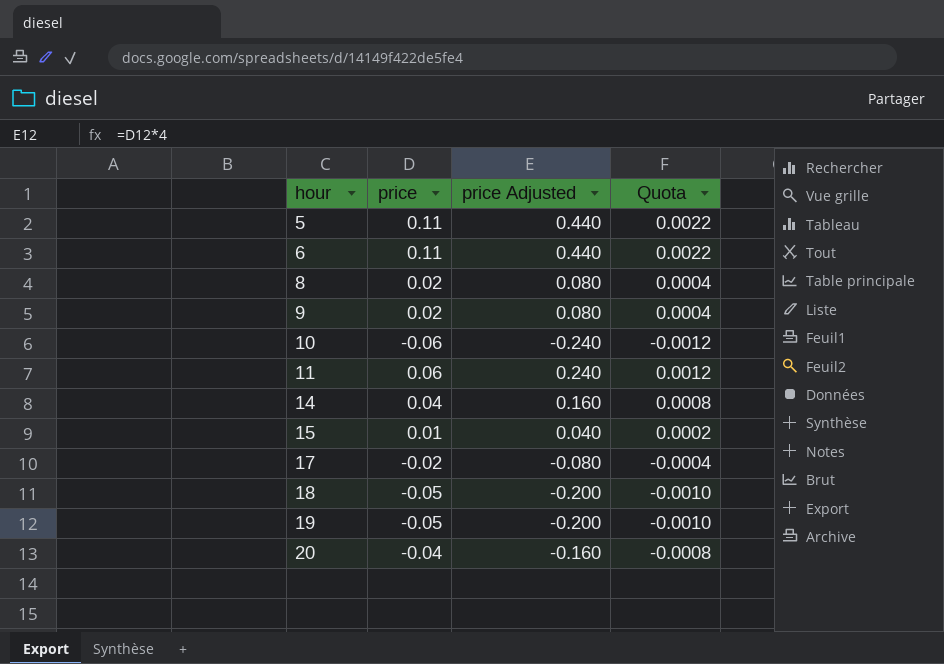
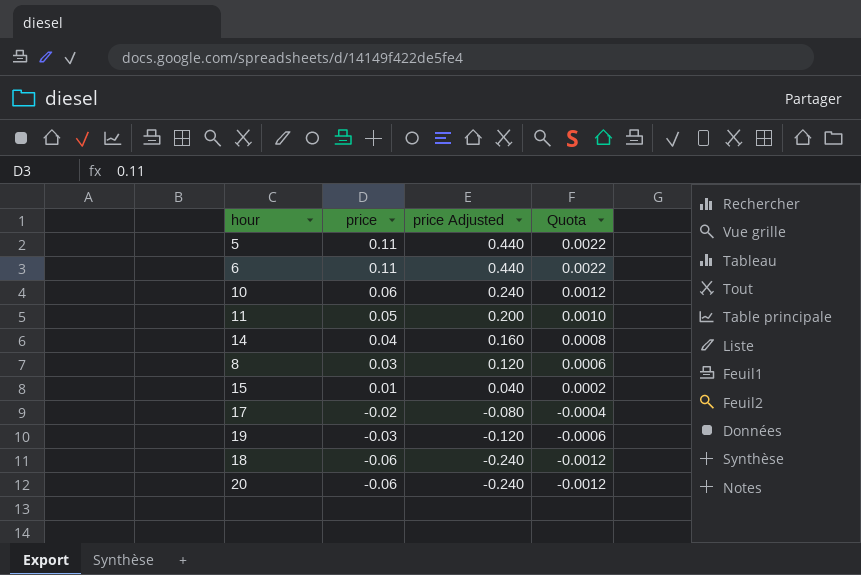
row order: hour ascending -> price descending
row 9: 0.02 | 0.080 | 0.0004 -> none
10 | price: -0.06 -> 0.06
10 | price Adjusted: -0.240 -> 0.240
10 | Quota: -0.0012 -> 0.0012
11 | price: 0.06 -> 0.05
11 | price Adjusted: 0.240 -> 0.200
11 | Quota: 0.0012 -> 0.0010
8 | price: 0.02 -> 0.03
8 | price Adjusted: 0.080 -> 0.120
8 | Quota: 0.0004 -> 0.0006
19 | price: -0.05 -> -0.03
19 | price Adjusted: -0.200 -> -0.120
19 | Quota: -0.0010 -> -0.0006
18 | price: -0.05 -> -0.06
18 | price Adjusted: -0.200 -> -0.240
18 | Quota: -0.0010 -> -0.0012
20 | price: -0.04 -> -0.06
20 | price Adjusted: -0.160 -> -0.240
20 | Quota: -0.0008 -> -0.0012

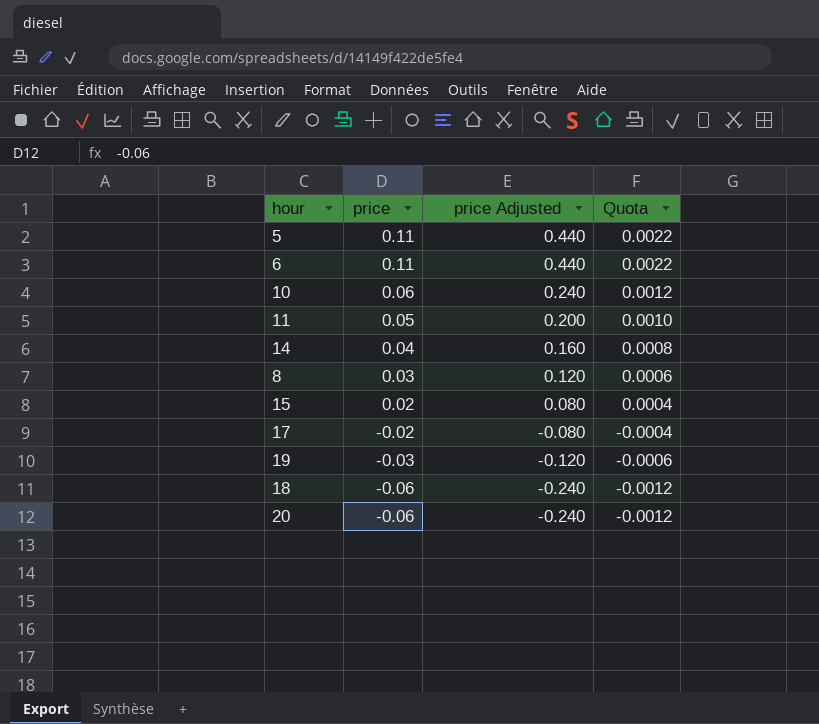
15 | price: 0.01 -> 0.02
15 | price Adjusted: 0.040 -> 0.080
15 | Quota: 0.0002 -> 0.0004

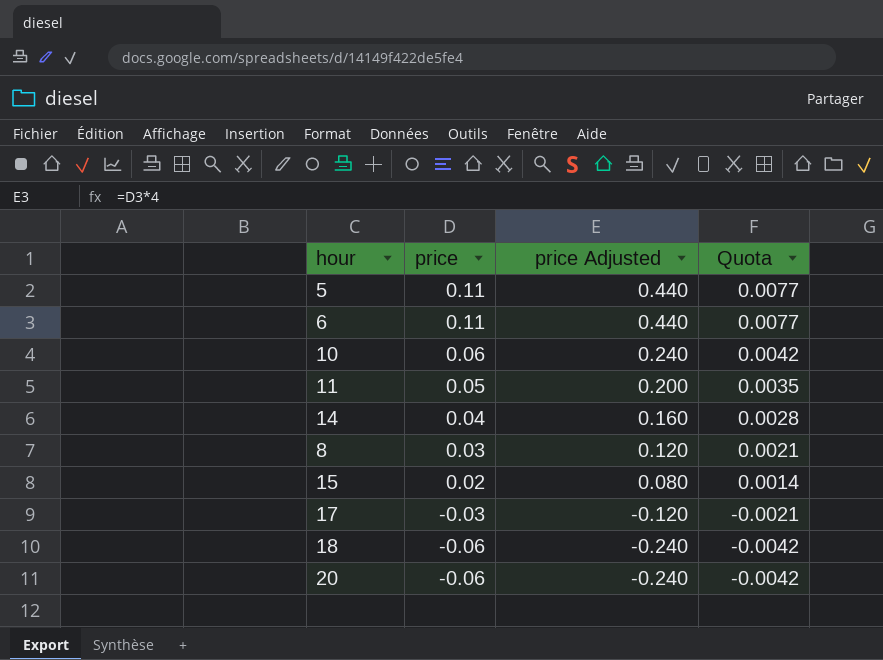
column Quota | formula: [price] * 0.02 -> [price] * 0.07
row 19: -0.03 | -0.120 | -0.0006 -> none
17 | price: -0.02 -> -0.03
17 | price Adjusted: -0.080 -> -0.120

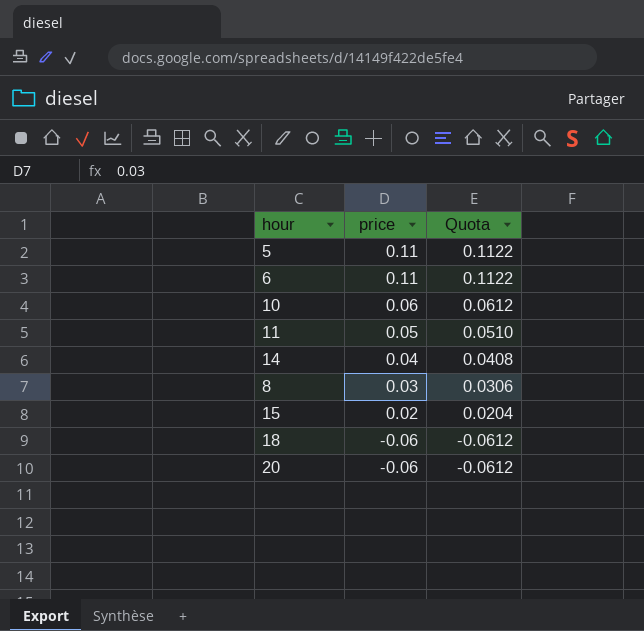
column price Adjusted | formula: [price] * 4 -> none
column Quota | formula: [price] * 0.07 -> [price] * 1.02
row 17: -0.03 | -0.120 | -0.0021 -> none

